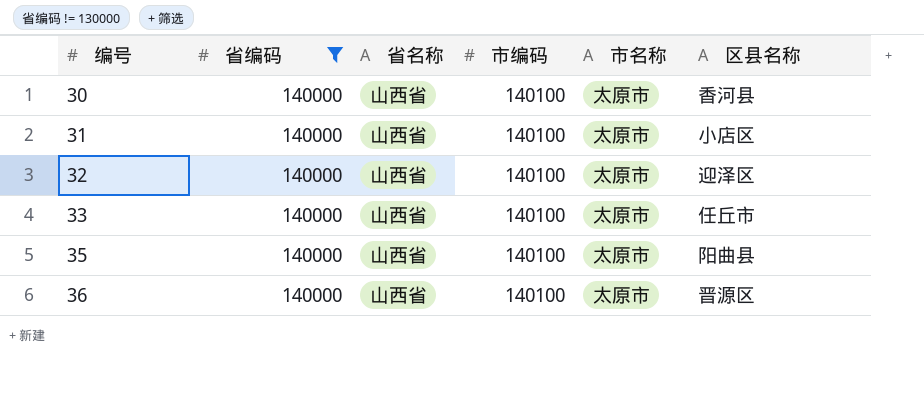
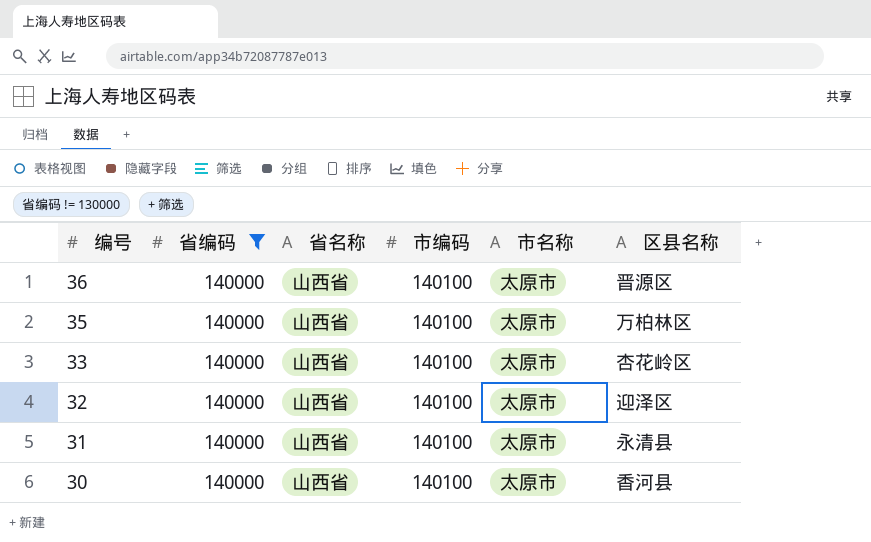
row order: 编号 ascending -> 编号 descending
35 | 区县名称: 阳曲县 -> 万柏林区
33 | 区县名称: 任丘市 -> 杏花岭区
31 | 区县名称: 小店区 -> 永清县

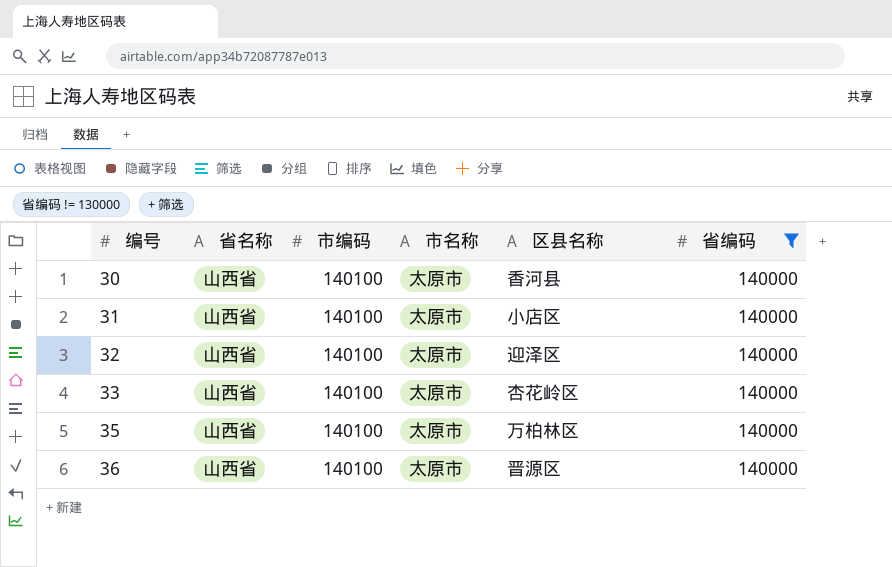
row order: 编号 descending -> 编号 ascending
column 省编码 | position: 2 -> 6
31 | 区县名称: 永清县 -> 小店区

